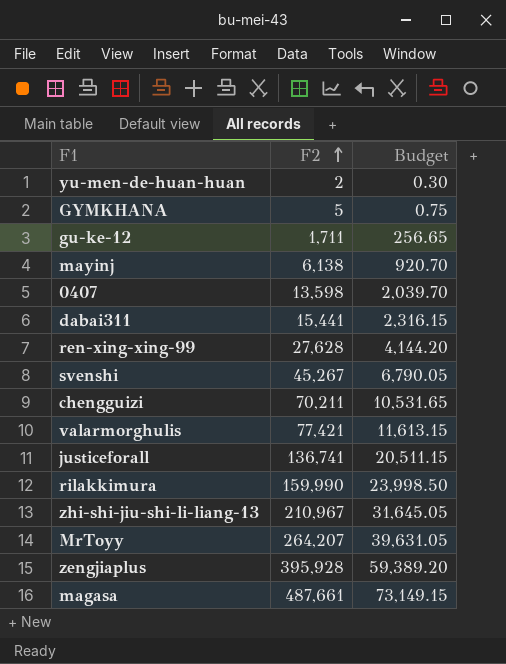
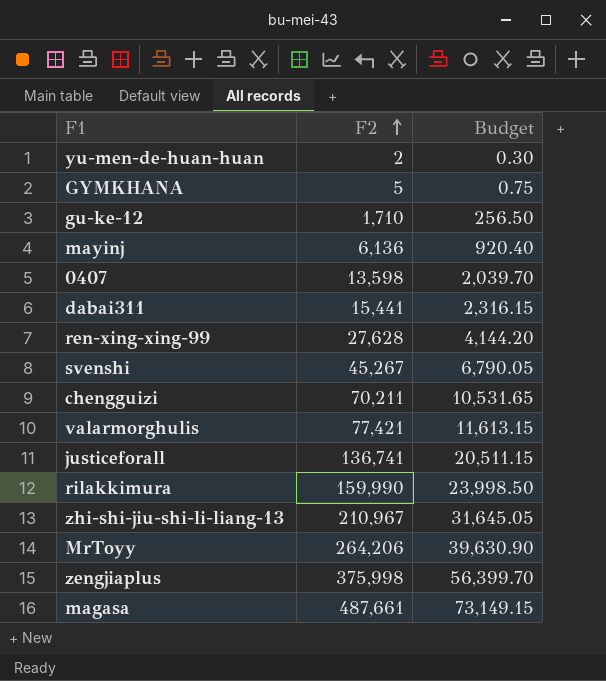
gu-ke-12 | F2: 1,711 -> 1,710
gu-ke-12 | Budget: 256.65 -> 256.50
mayinj | F2: 6,138 -> 6,136
mayinj | Budget: 920.70 -> 920.40
MrToyy | F2: 264,207 -> 264,206
MrToyy | Budget: 39,631.05 -> 39,630.90
zengjiaplus | F2: 395,928 -> 375,998
zengjiaplus | Budget: 59,389.20 -> 56,399.70

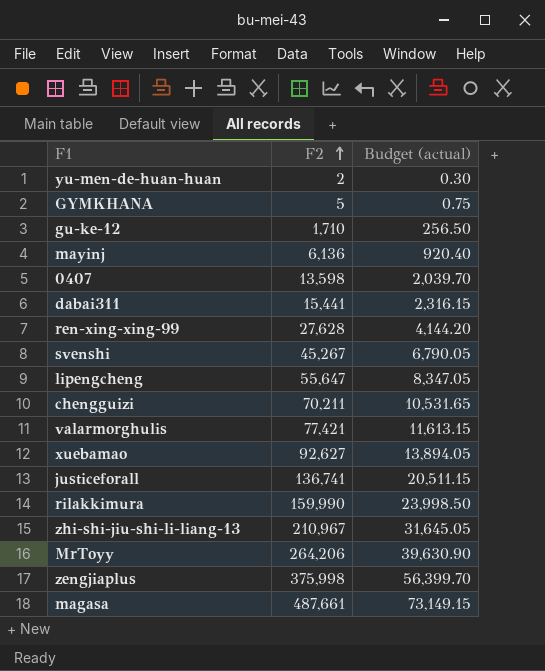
column name: Budget -> Budget (actual)
row lipengcheng: none -> 55,647 | 8,347.05
row xuebamao: none -> 92,627 | 13,894.05

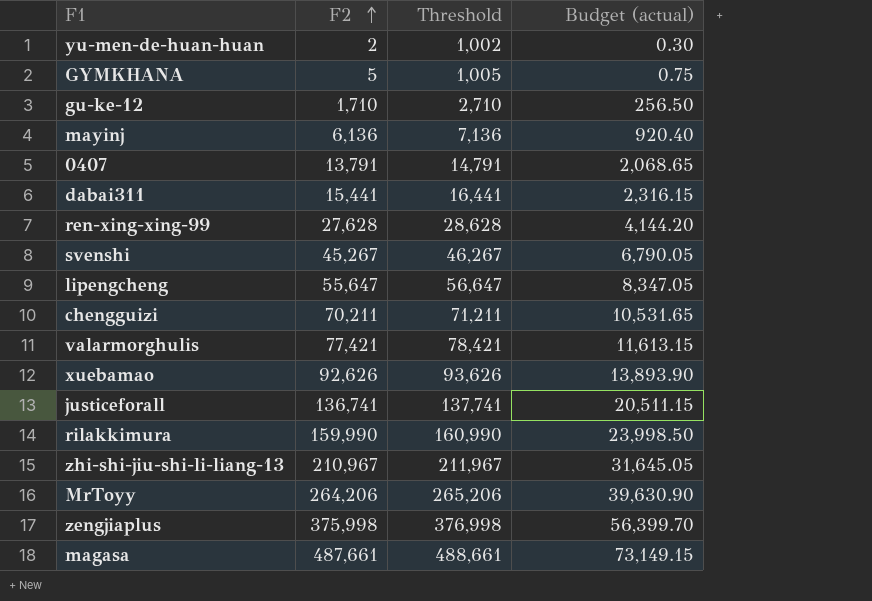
column Threshold | formula: none -> [F2] + 1000
0407 | F2: 13,598 -> 13,791
0407 | Budget (actual): 2,039.70 -> 2,068.65
xuebamao | F2: 92,627 -> 92,626
xuebamao | Budget (actual): 13,894.05 -> 13,893.90

